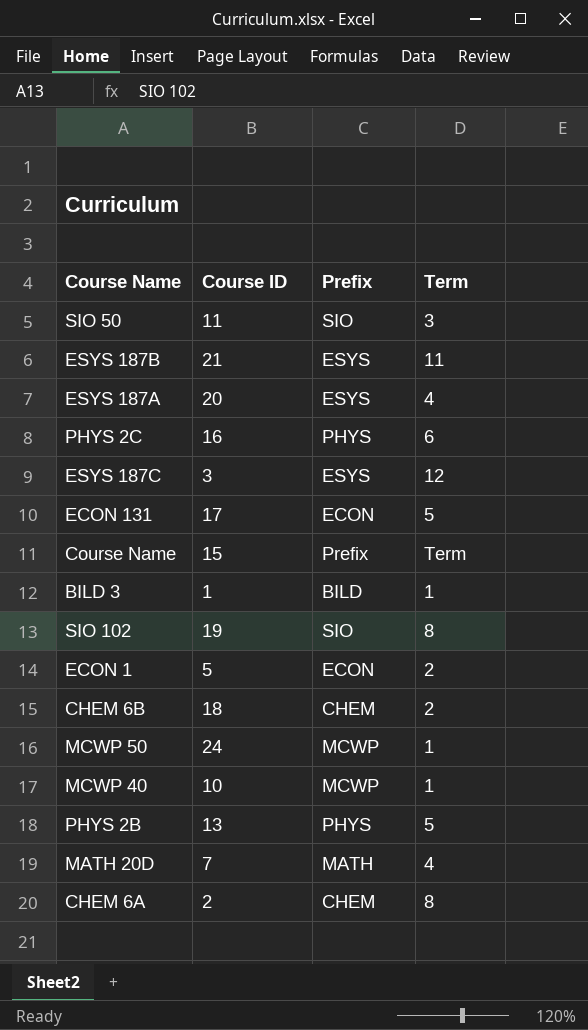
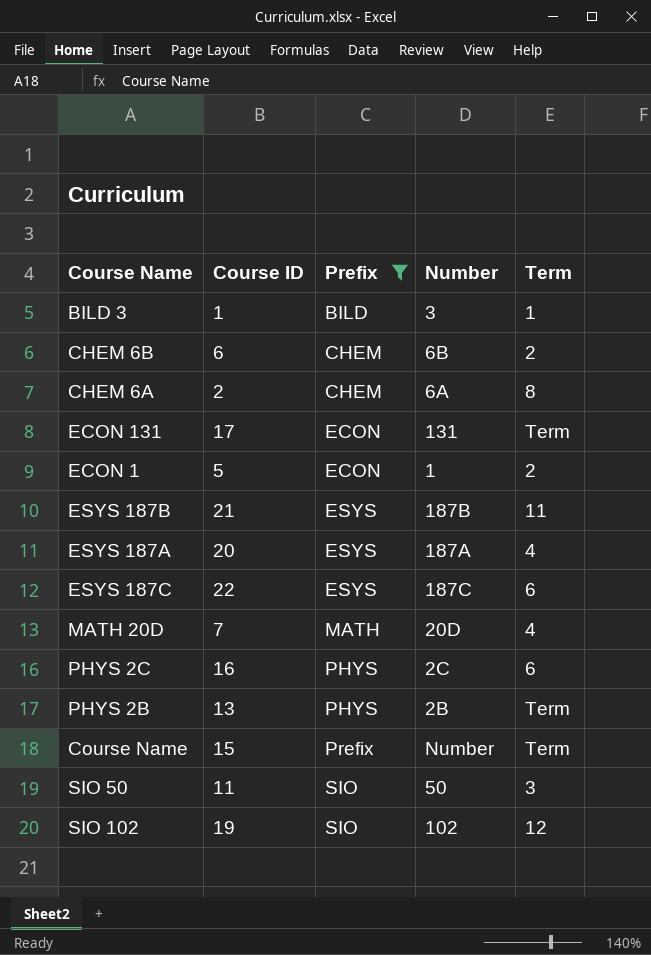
filter: none -> Prefix != MCWP
row order: none -> Prefix ascending
column Number | position: none -> 4
CHEM 6B | Course ID: 18 -> 6
ECON 131 | Term: 5 -> Term
ESYS 187C | Course ID: 3 -> 22
ESYS 187C | Term: 12 -> 6
PHYS 2B | Term: 5 -> Term
SIO 102 | Term: 8 -> 12

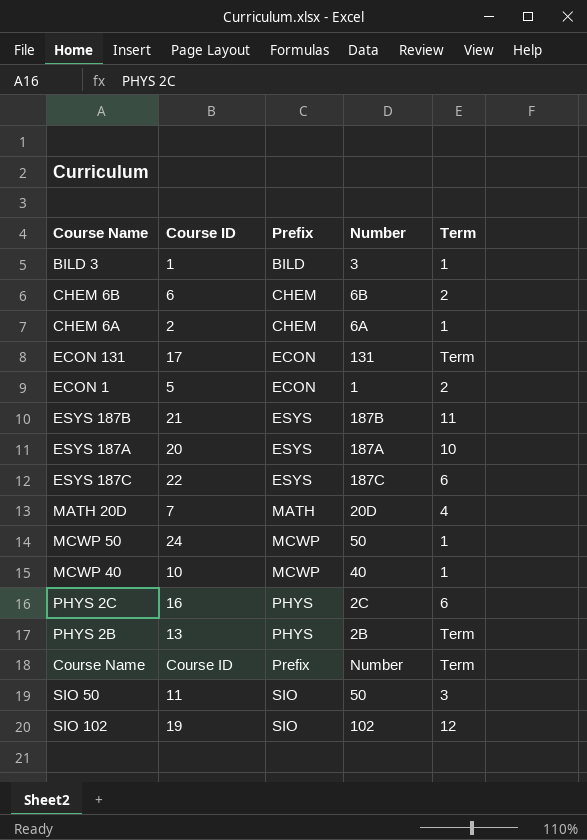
filter: Prefix != MCWP -> none
CHEM 6A | Term: 8 -> 1
ESYS 187A | Term: 4 -> 10
Course Name | Course ID: 15 -> Course ID

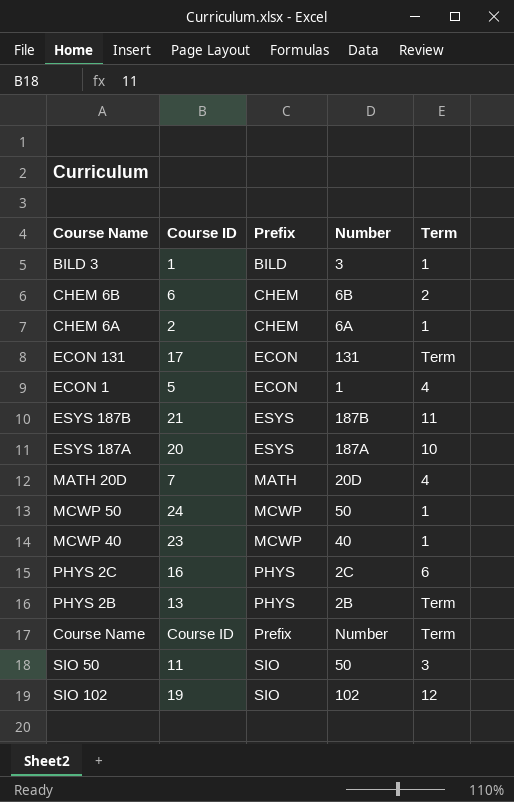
row ESYS 187C: 22 | ESYS | 187C | 6 -> none
ECON 1 | Term: 2 -> 4
MCWP 40 | Course ID: 10 -> 23

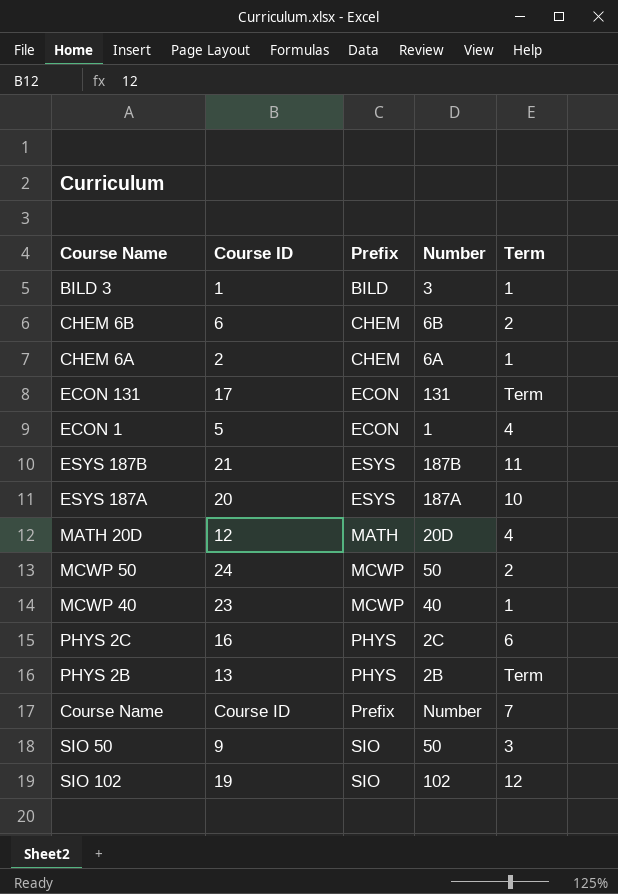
MATH 20D | Course ID: 7 -> 12
MCWP 50 | Term: 1 -> 2
Course Name | Term: Term -> 7
SIO 50 | Course ID: 11 -> 9

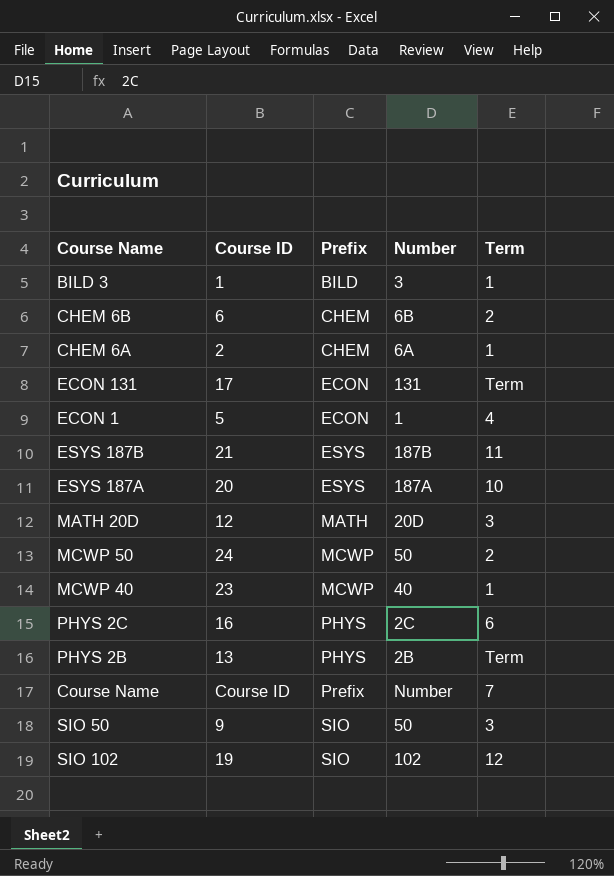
MATH 20D | Term: 4 -> 3

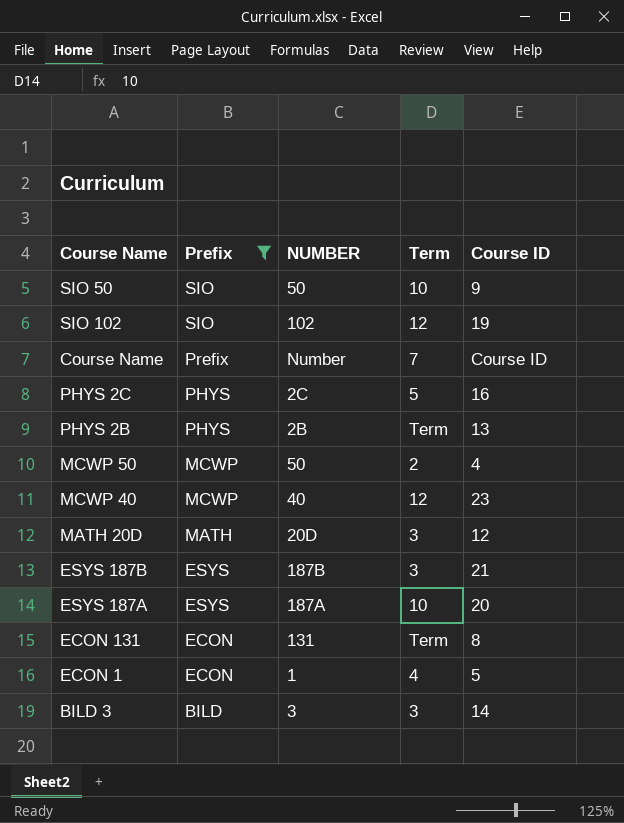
filter: none -> Prefix != CHEM
row order: Prefix ascending -> Prefix descending
column name: Number -> NUMBER
column Course ID | position: 2 -> 5
SIO 50 | Term: 3 -> 10
PHYS 2C | Term: 6 -> 5
MCWP 50 | Course ID: 24 -> 4
MCWP 40 | Term: 1 -> 12
ESYS 187B | Term: 11 -> 3
ECON 131 | Course ID: 17 -> 8
BILD 3 | Term: 1 -> 3
BILD 3 | Course ID: 1 -> 14

